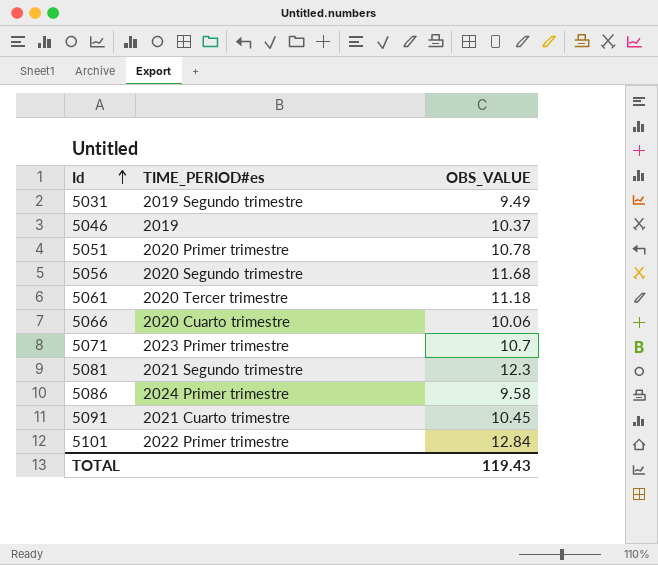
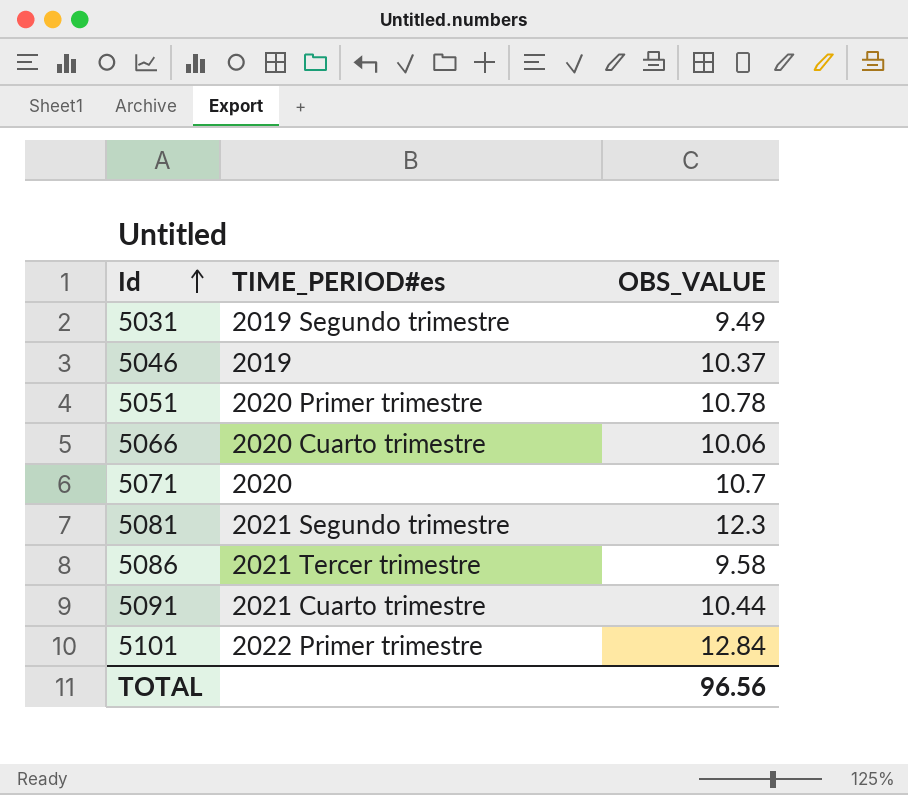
row 5056: 2020 Segundo trimestre | 11.68 -> none
row 5061: 2020 Tercer trimestre | 11.18 -> none
5071 | TIME_PERIOD#es: 2023 Primer trimestre -> 2020
5086 | TIME_PERIOD#es: 2024 Primer trimestre -> 2021 Tercer trimestre
5091 | OBS_VALUE: 10.45 -> 10.44
TOTAL | OBS_VALUE: 119.43 -> 96.56

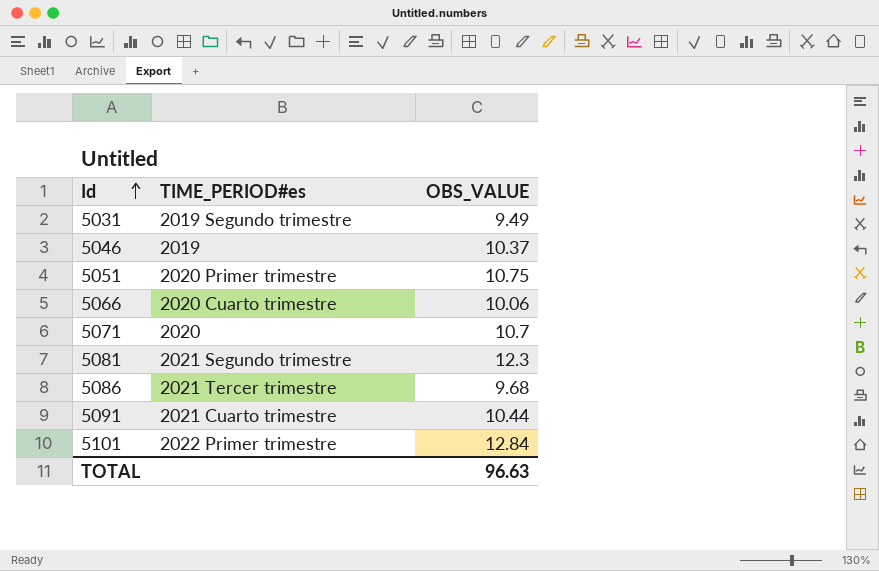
5051 | OBS_VALUE: 10.78 -> 10.75
5086 | OBS_VALUE: 9.58 -> 9.68
TOTAL | OBS_VALUE: 96.56 -> 96.63

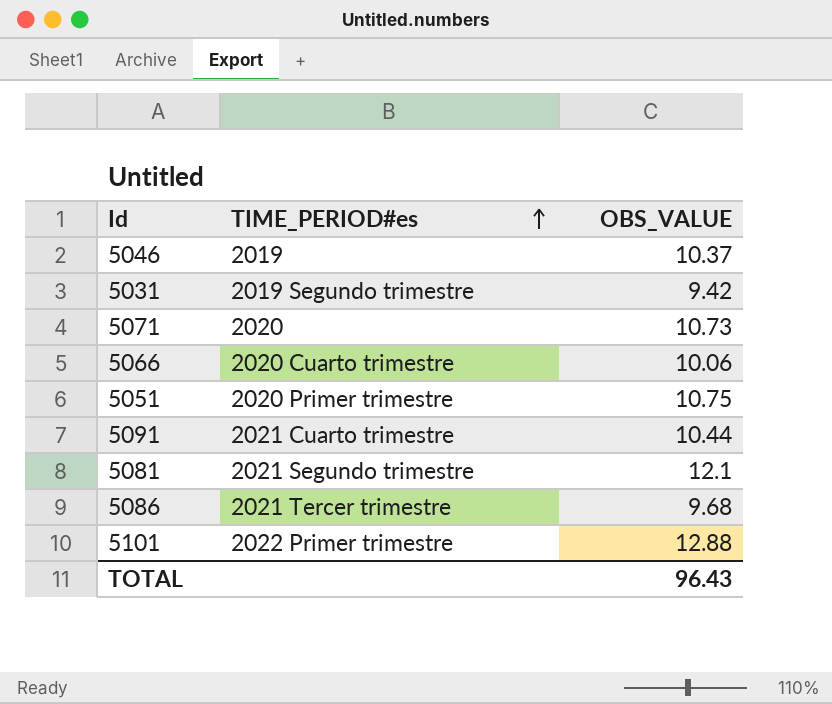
row order: Id ascending -> TIME_PERIOD#es ascending
5031 | OBS_VALUE: 9.49 -> 9.42
5071 | OBS_VALUE: 10.7 -> 10.73
5081 | OBS_VALUE: 12.3 -> 12.1
5101 | OBS_VALUE: 12.84 -> 12.88
TOTAL | OBS_VALUE: 96.63 -> 96.43

